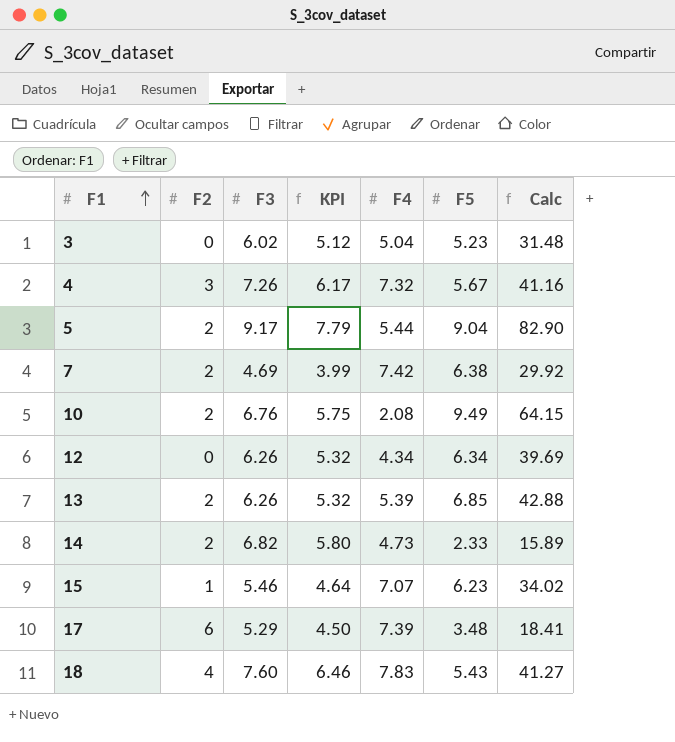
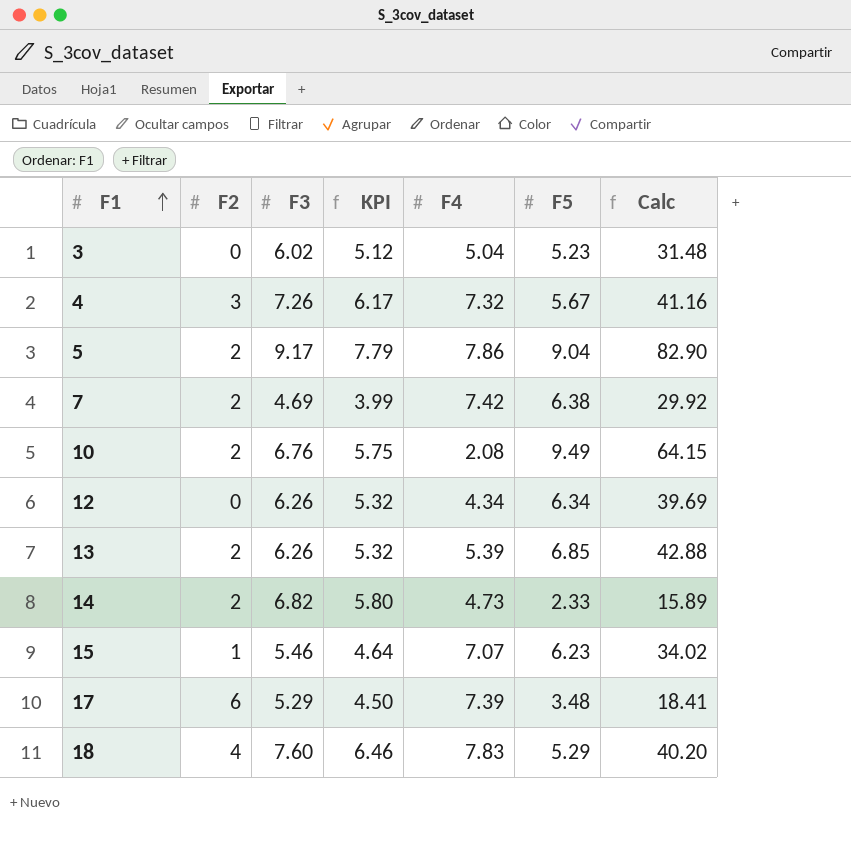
5 | F4: 5.44 -> 7.86
18 | F5: 5.43 -> 5.29
18 | Calc: 41.27 -> 40.20

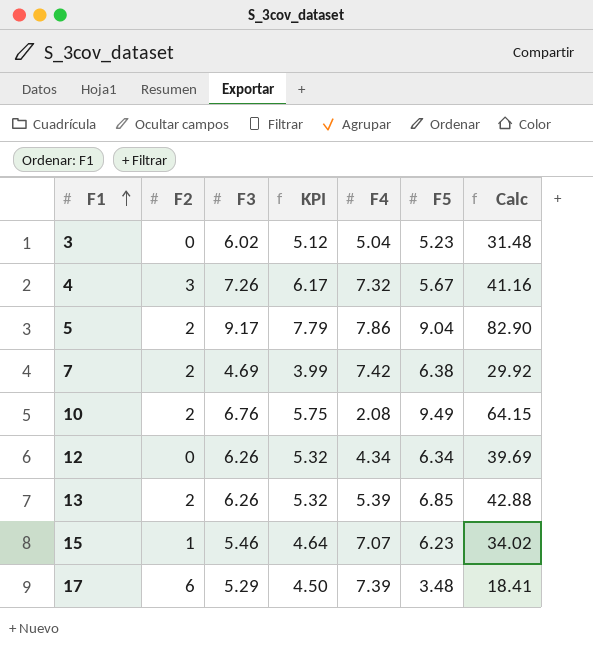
row 14: 2 | 6.82 | 5.80 | 4.73 | 2.33 | 15.89 -> none
row 18: 4 | 7.60 | 6.46 | 7.83 | 5.29 | 40.20 -> none

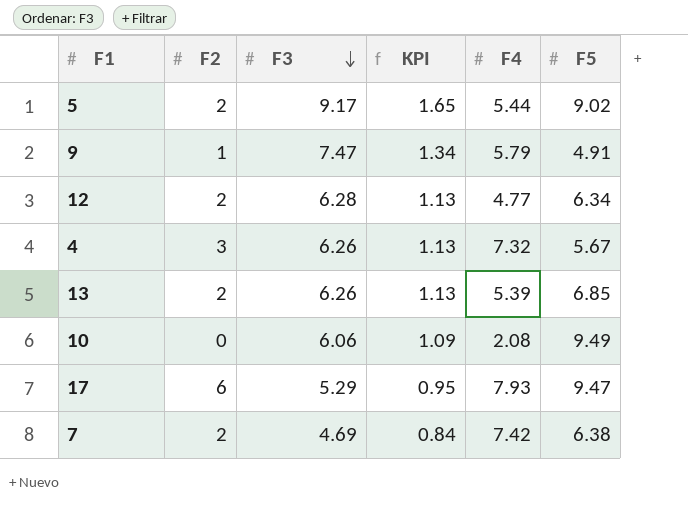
row order: F1 ascending -> F3 descending
column Calc | formula: [F3] * [F5] -> none
column KPI | formula: [F3] * 0.85 -> [F3] * 0.18
row 3: 0 | 6.02 | 5.12 | 5.04 | 5.23 | 31.48 -> none
row 15: 1 | 5.46 | 4.64 | 7.07 | 6.23 | 34.02 -> none
5 | F4: 7.86 -> 5.44
5 | F5: 9.04 -> 9.02
row 9: none -> 1 | 7.47 | 1.34 | 5.79 | 4.91
12 | F2: 0 -> 2
12 | F3: 6.26 -> 6.28
12 | F4: 4.34 -> 4.77
4 | F3: 7.26 -> 6.26
10 | F2: 2 -> 0
10 | F3: 6.76 -> 6.06
17 | F4: 7.39 -> 7.93
17 | F5: 3.48 -> 9.47

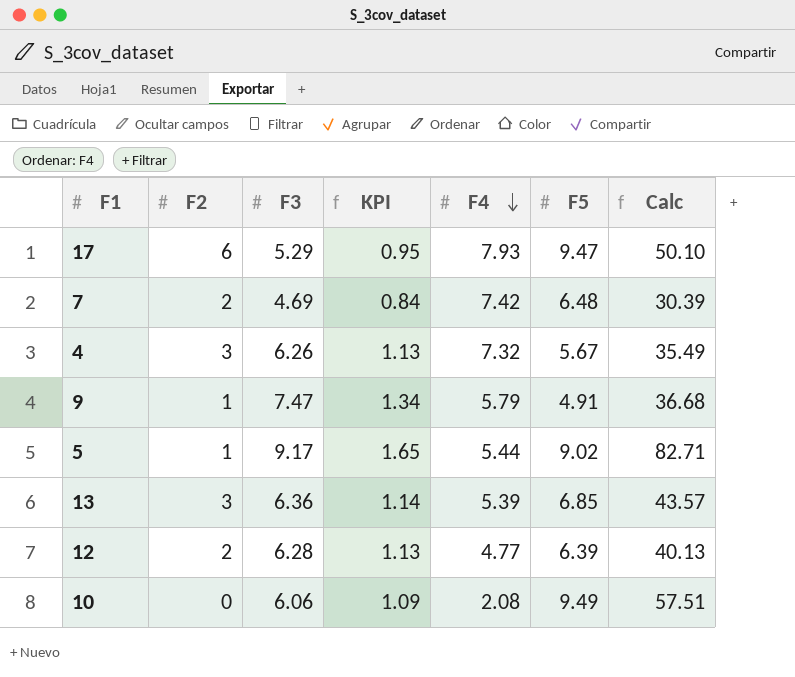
row order: F3 descending -> F4 descending
column Calc | formula: none -> [F3] * [F5]
7 | F5: 6.38 -> 6.48
5 | F2: 2 -> 1
13 | F2: 2 -> 3
13 | F3: 6.26 -> 6.36
13 | KPI: 1.13 -> 1.14
12 | F5: 6.34 -> 6.39

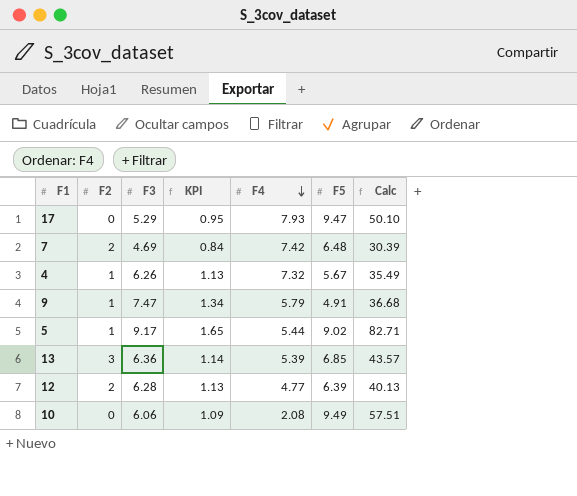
17 | F2: 6 -> 0
4 | F2: 3 -> 1

